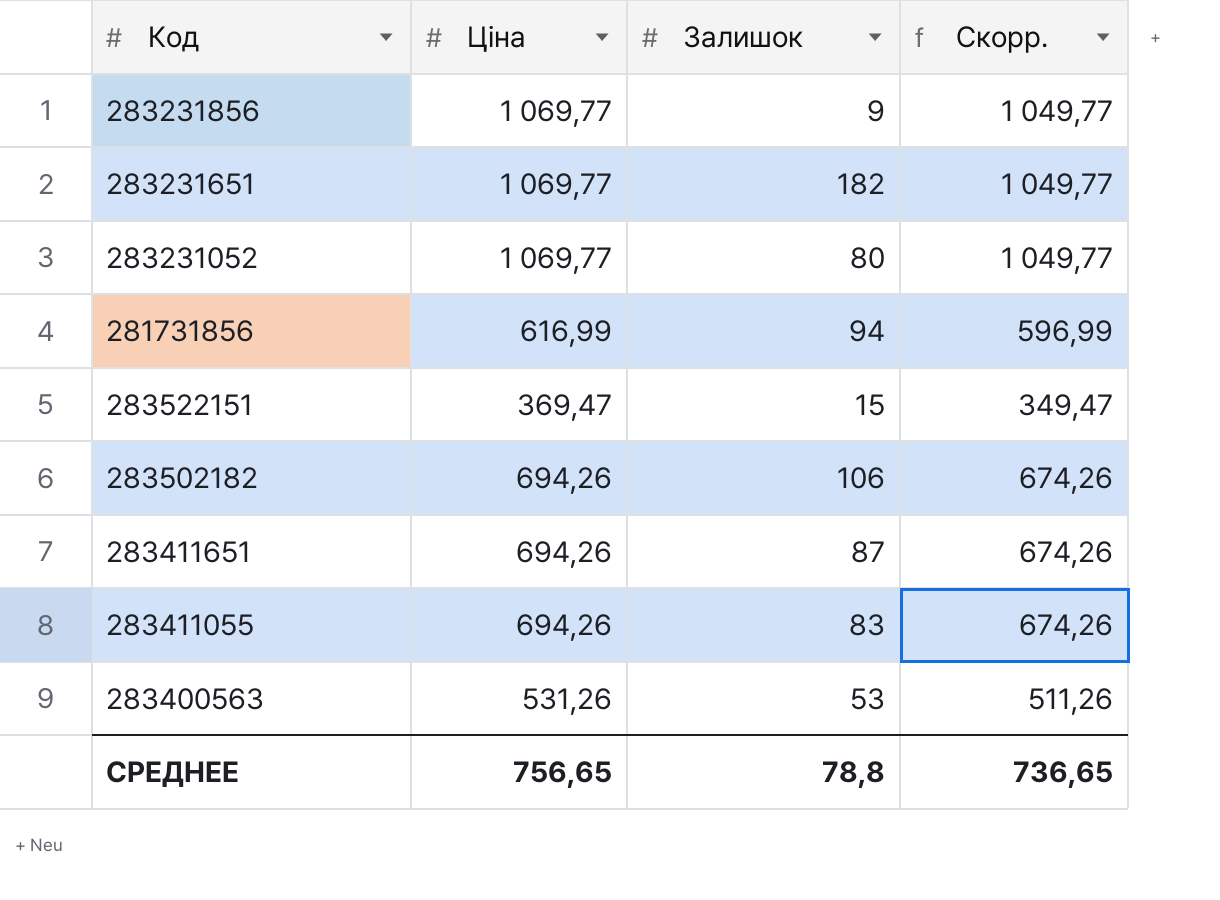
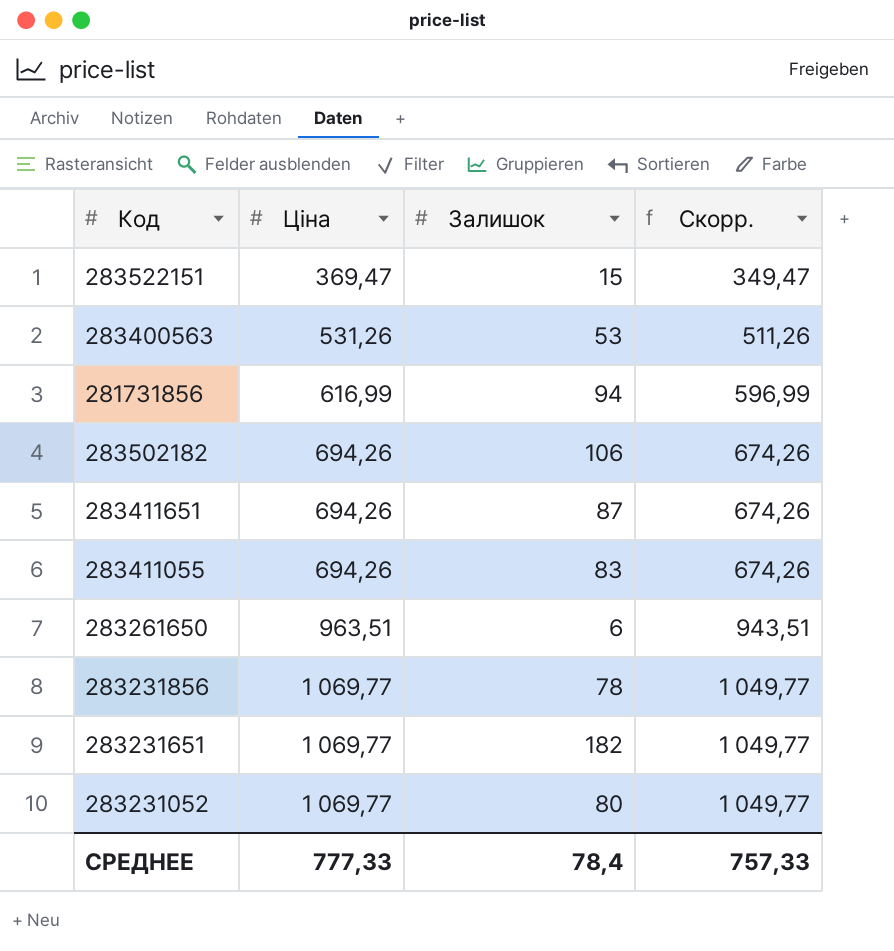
row order: none -> Ціна ascending
row 283261650: none -> 963,51 | 6 | 943,51
283231856 | Залишок: 9 -> 78
СРЕДНЕЕ | Ціна: 756,65 -> 777,33
СРЕДНЕЕ | Залишок: 78,8 -> 78,4
СРЕДНЕЕ | Скорр.: 736,65 -> 757,33

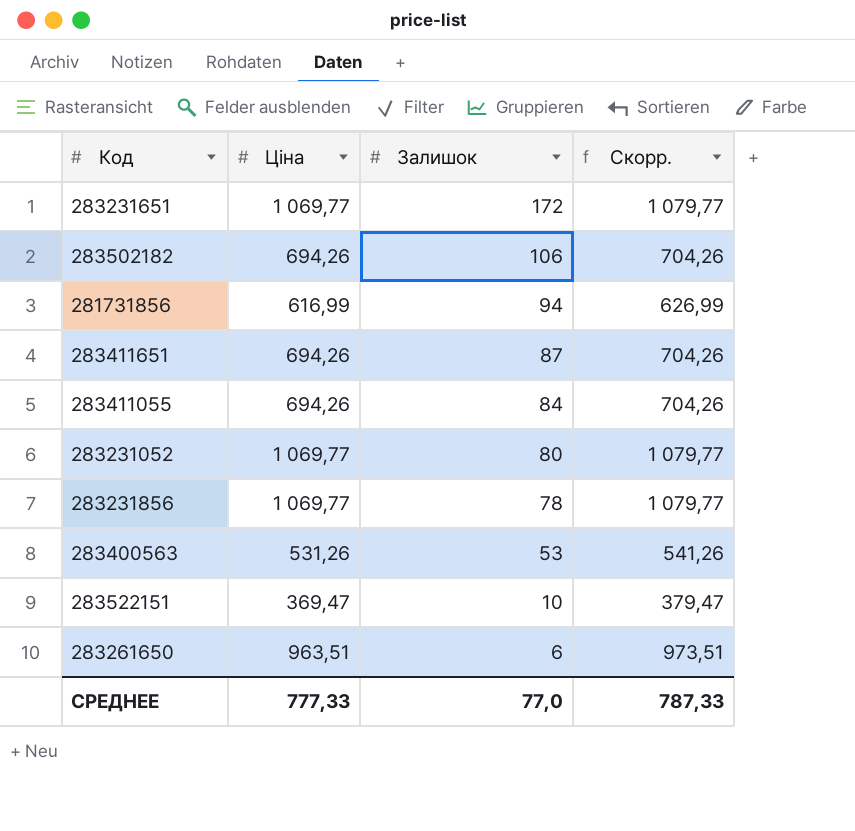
row order: Ціна ascending -> Залишок descending
column Скорр. | formula: [Ціна] - 20 -> [Ціна] + 10
283231651 | Залишок: 182 -> 172
283411055 | Залишок: 83 -> 84
283522151 | Залишок: 15 -> 10
СРЕДНЕЕ | Залишок: 78,4 -> 77,0
СРЕДНЕЕ | Скорр.: 757,33 -> 787,33

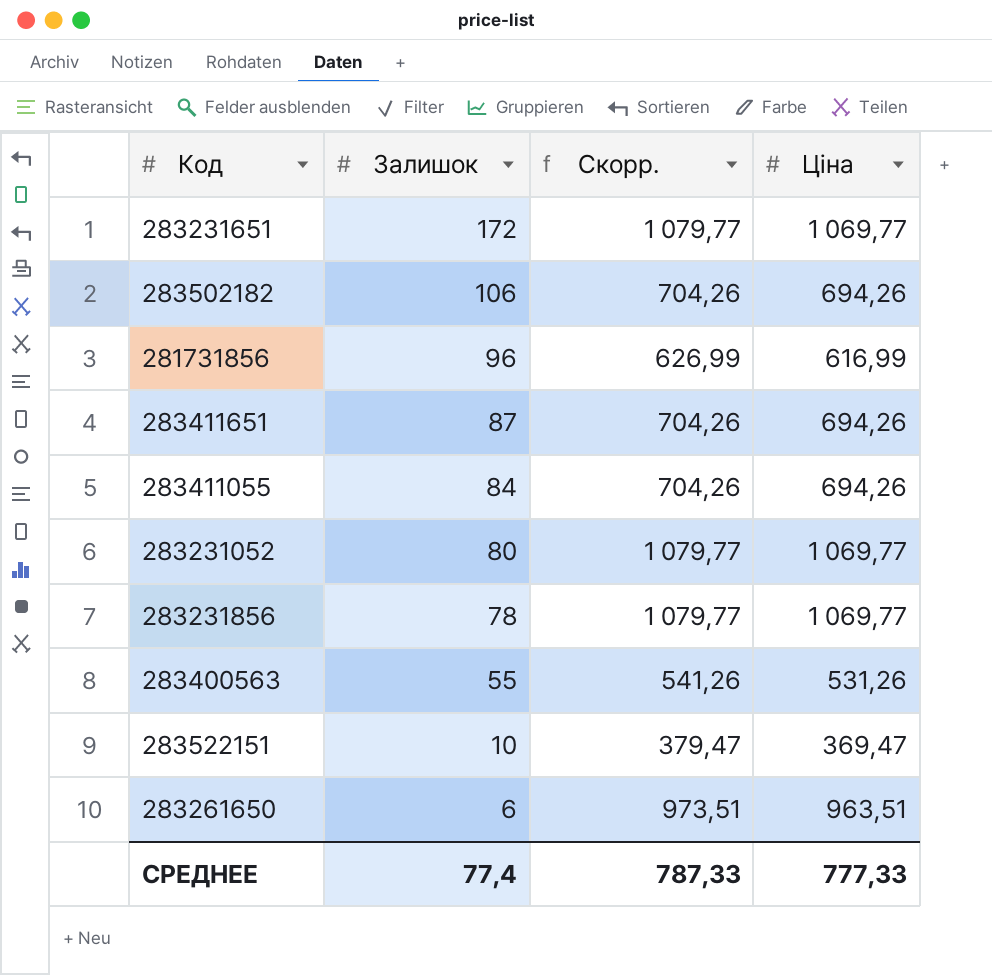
column Ціна | position: 2 -> 4
281731856 | Залишок: 94 -> 96
283400563 | Залишок: 53 -> 55
СРЕДНЕЕ | Залишок: 77,0 -> 77,4

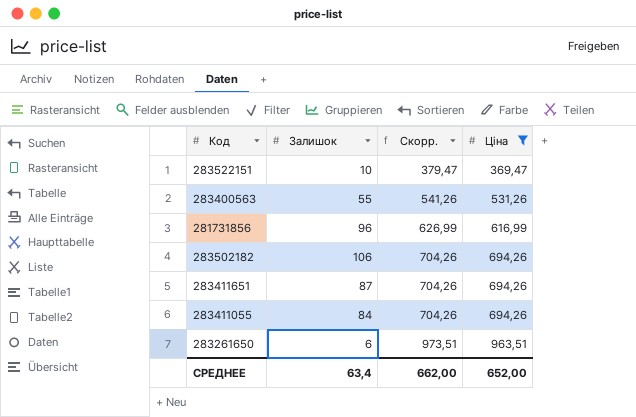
filter: none -> Ціна != 1 069,77
row order: Залишок descending -> Скорр. ascending
СРЕДНЕЕ | Залишок: 77,4 -> 63,4
СРЕДНЕЕ | Скорр.: 787,33 -> 662,00
СРЕДНЕЕ | Ціна: 777,33 -> 652,00

